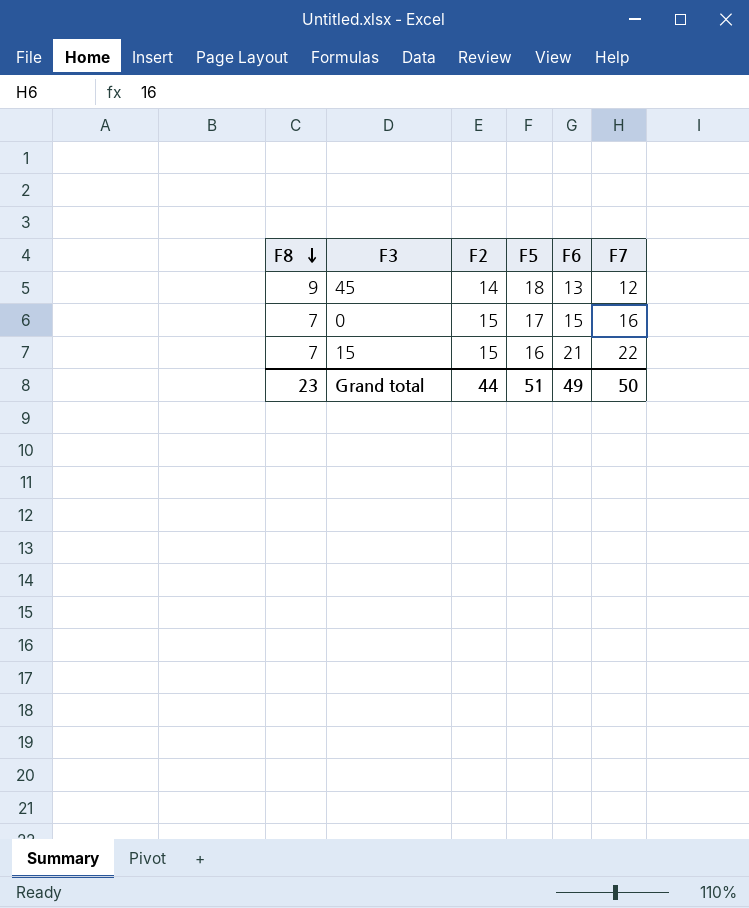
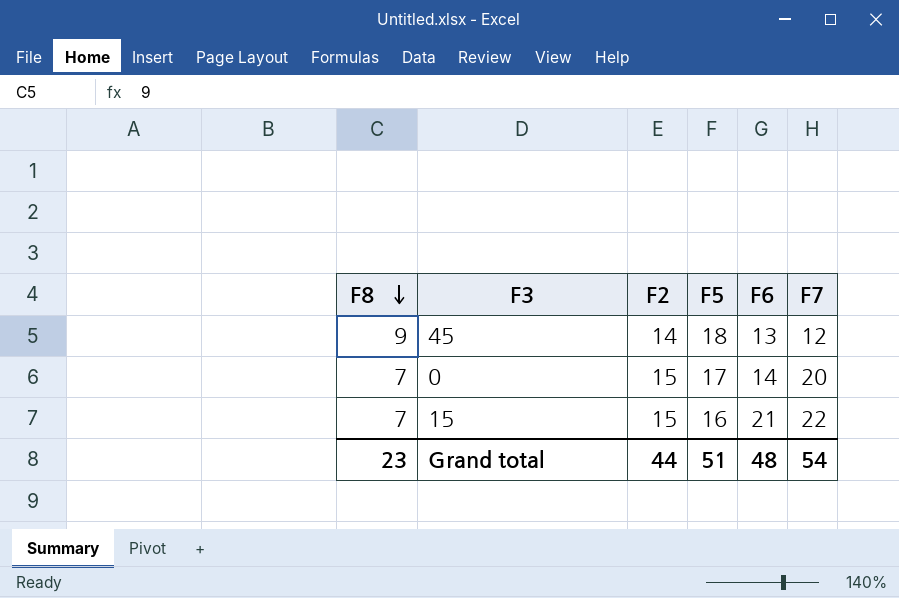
0 | F6: 15 -> 14
0 | F7: 16 -> 20
Grand total | F6: 49 -> 48
Grand total | F7: 50 -> 54

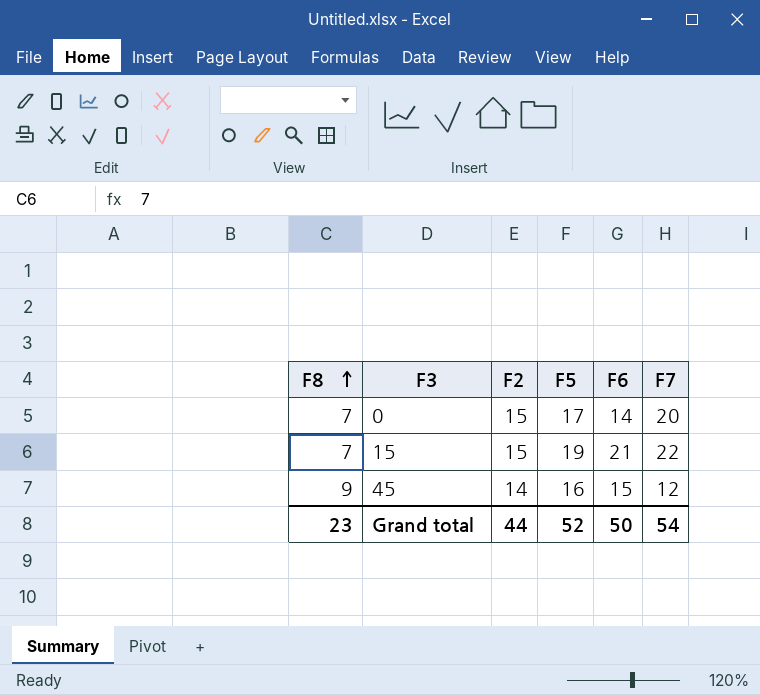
row order: F8 descending -> F8 ascending
15 | F5: 16 -> 19
45 | F5: 18 -> 16
45 | F6: 13 -> 15
Grand total | F5: 51 -> 52
Grand total | F6: 48 -> 50

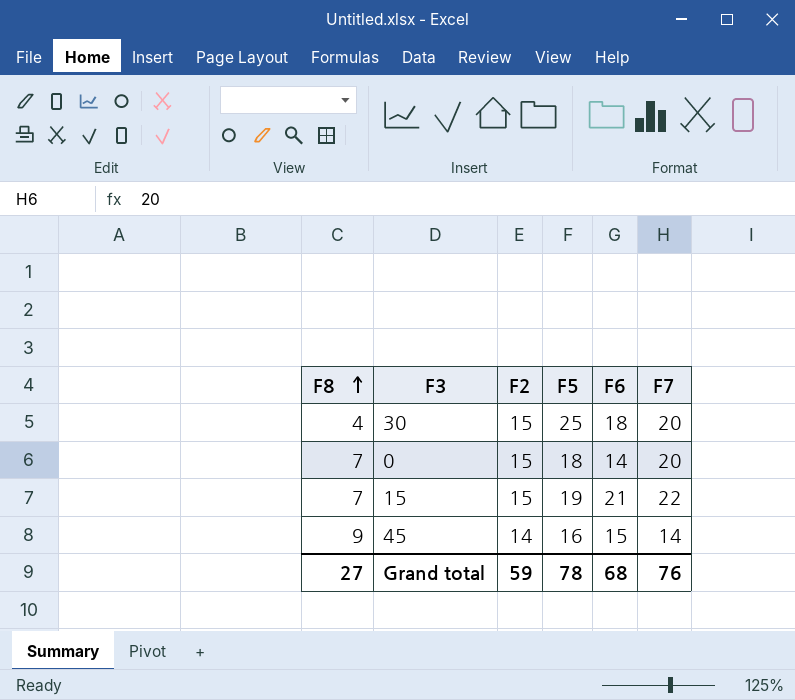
row 30: none -> 4 | 15 | 25 | 18 | 20
0 | F5: 17 -> 18
45 | F7: 12 -> 14
Grand total | F8: 23 -> 27
Grand total | F2: 44 -> 59
Grand total | F5: 52 -> 78
Grand total | F6: 50 -> 68
Grand total | F7: 54 -> 76

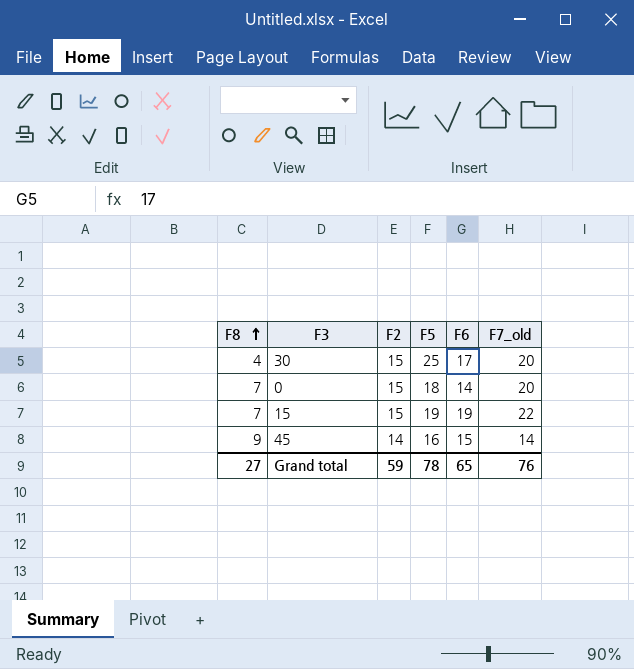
column name: F7 -> F7_old
30 | F6: 18 -> 17
15 | F6: 21 -> 19
Grand total | F6: 68 -> 65

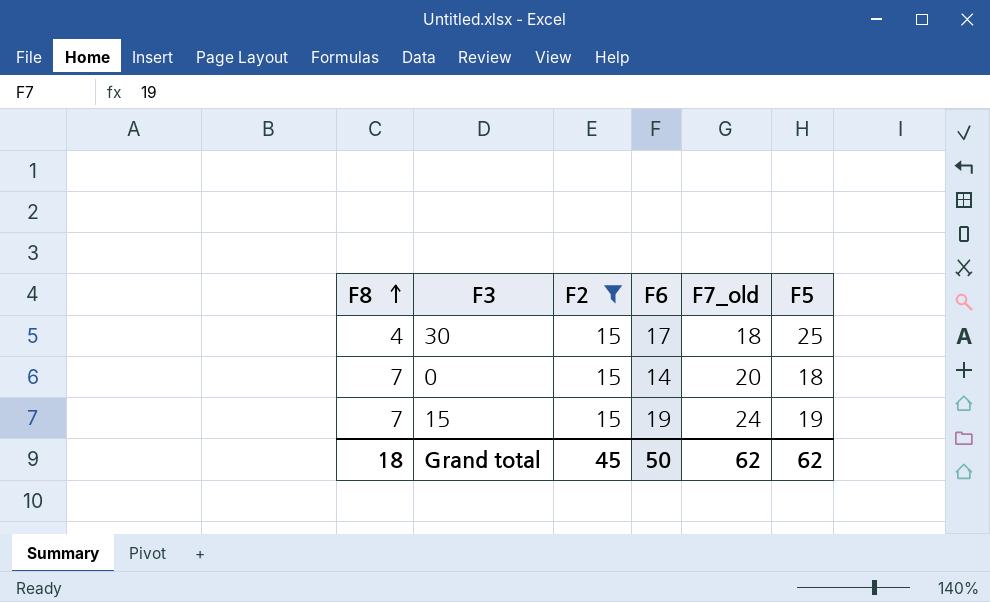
filter: none -> F2 = 15
column F5 | position: 4 -> 6
30 | F7_old: 20 -> 18
15 | F7_old: 22 -> 24
Grand total | F8: 27 -> 18
Grand total | F2: 59 -> 45
Grand total | F6: 65 -> 50
Grand total | F7_old: 76 -> 62
Grand total | F5: 78 -> 62

